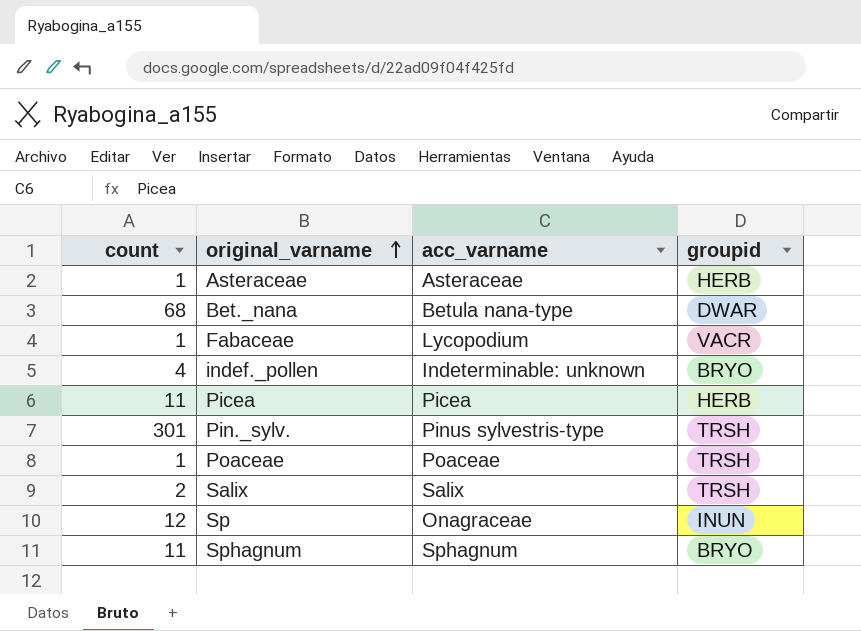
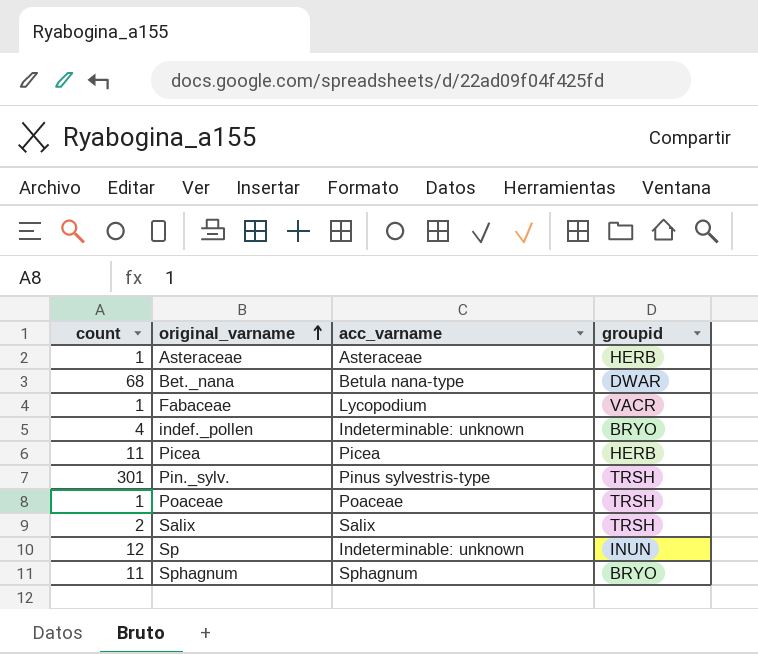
Sp | acc_varname: Onagraceae -> Indeterminable: unknown

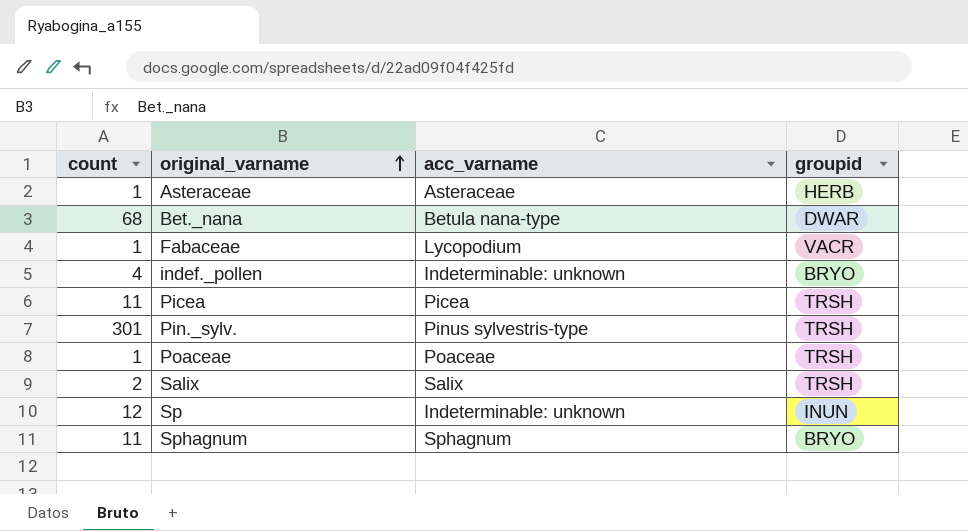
Picea | groupid: HERB -> TRSH

